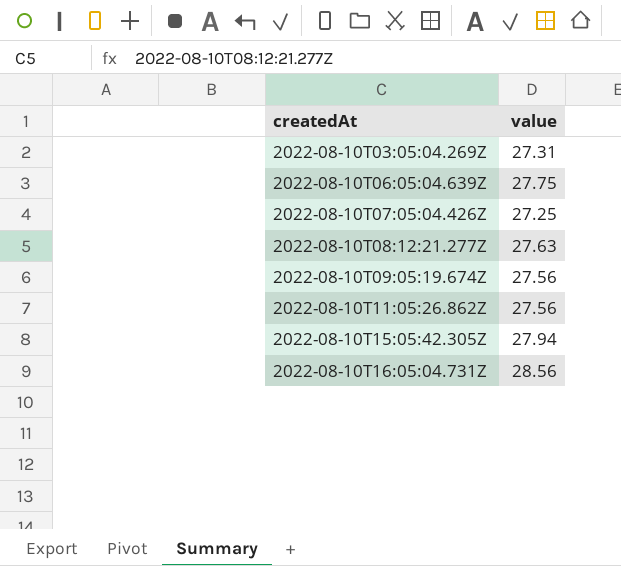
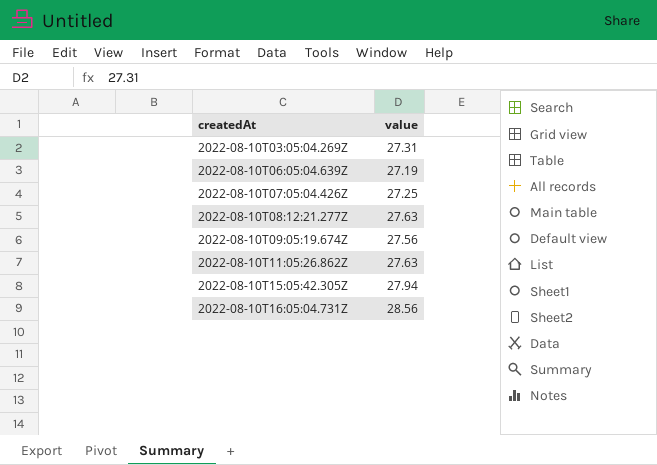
2022-08-10T06:05:04.639Z | value: 27.75 -> 27.19
2022-08-10T11:05:26.862Z | value: 27.56 -> 27.63

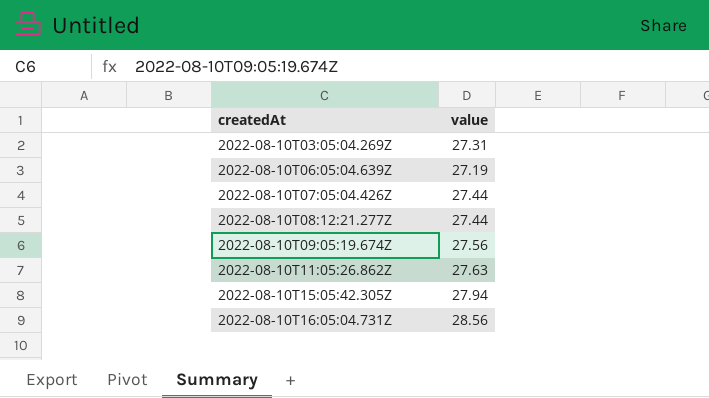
2022-08-10T07:05:04.426Z | value: 27.25 -> 27.44
2022-08-10T08:12:21.277Z | value: 27.63 -> 27.44

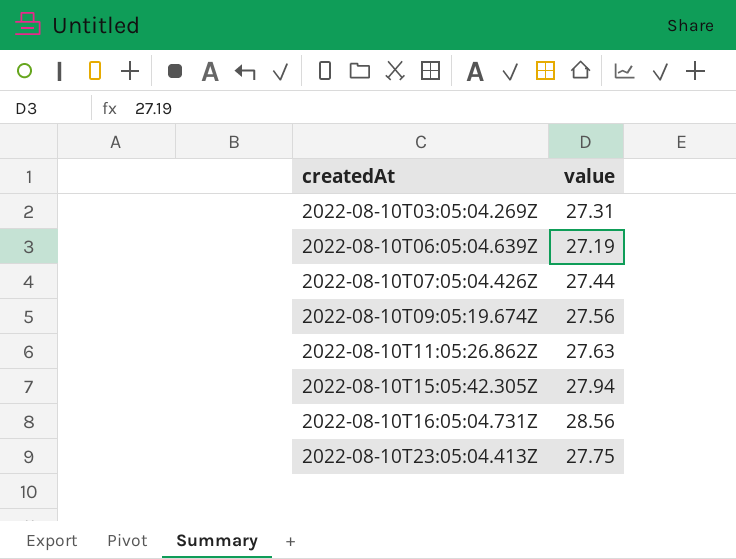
row 2022-08-10T08:12:21.277Z: 27.44 -> none
row 2022-08-10T23:05:04.413Z: none -> 27.75

